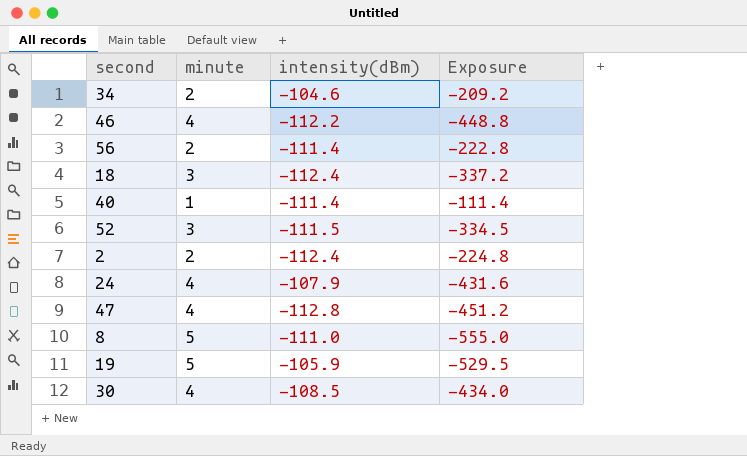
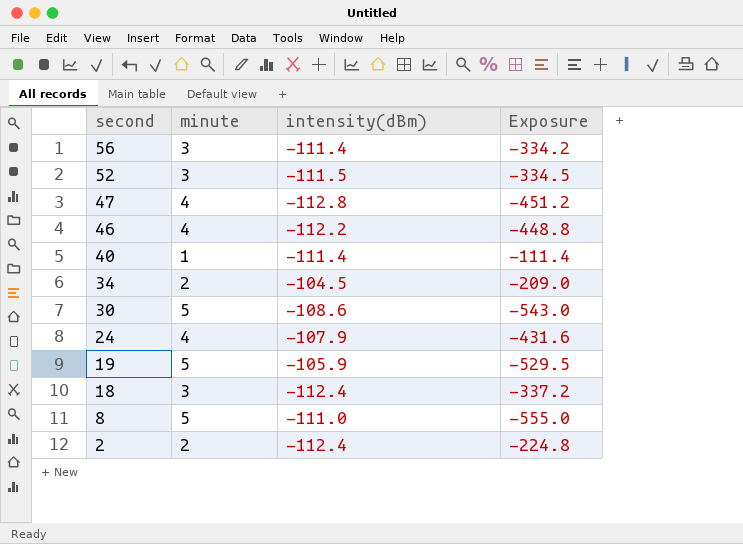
row order: none -> second descending
56 | minute: 2 -> 3
56 | Exposure: -222.8 -> -334.2
34 | intensity(dBm): -104.6 -> -104.5
34 | Exposure: -209.2 -> -209.0
30 | minute: 4 -> 5
30 | intensity(dBm): -108.5 -> -108.6
30 | Exposure: -434.0 -> -543.0

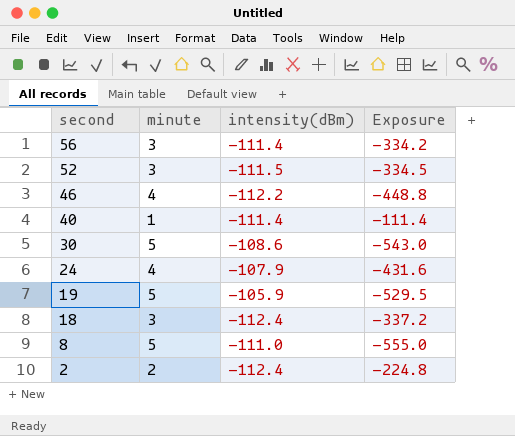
row 47: 4 | -112.8 | -451.2 -> none
row 34: 2 | -104.5 | -209.0 -> none

